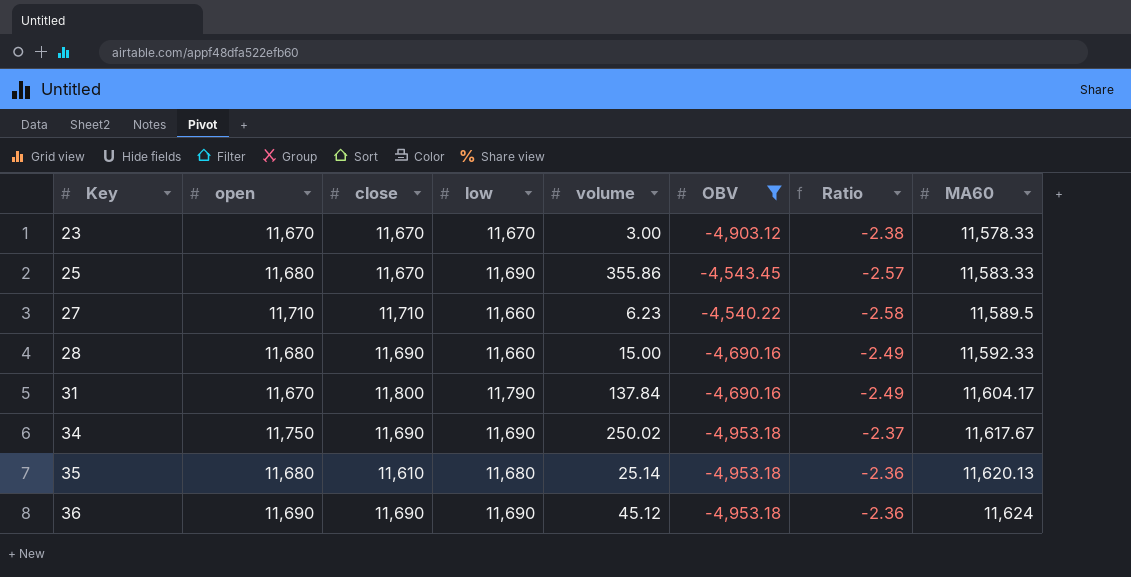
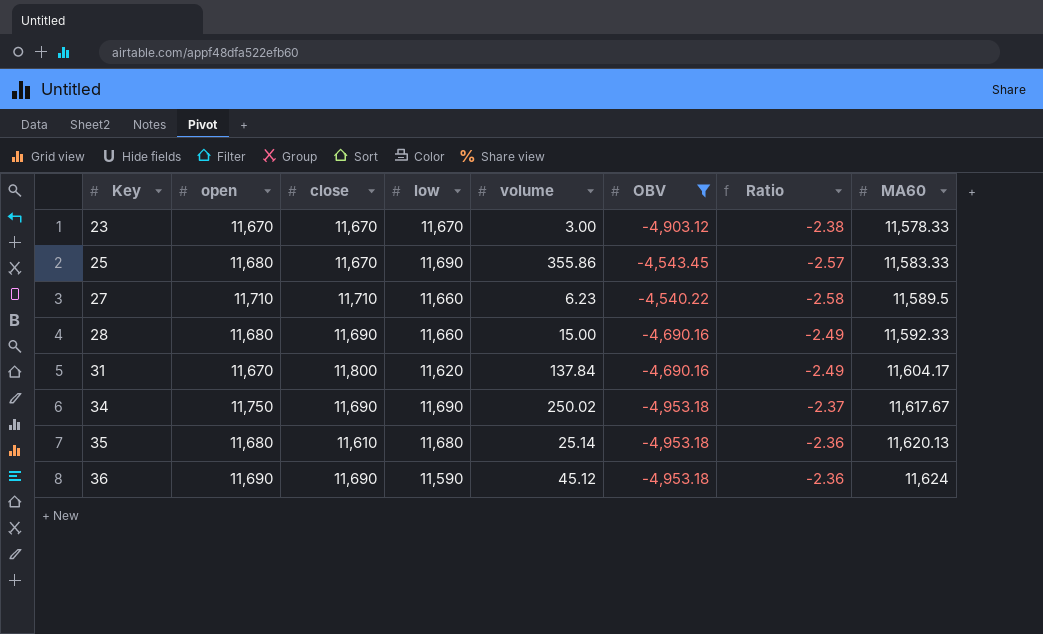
31 | low: 11,790 -> 11,620
36 | low: 11,690 -> 11,590

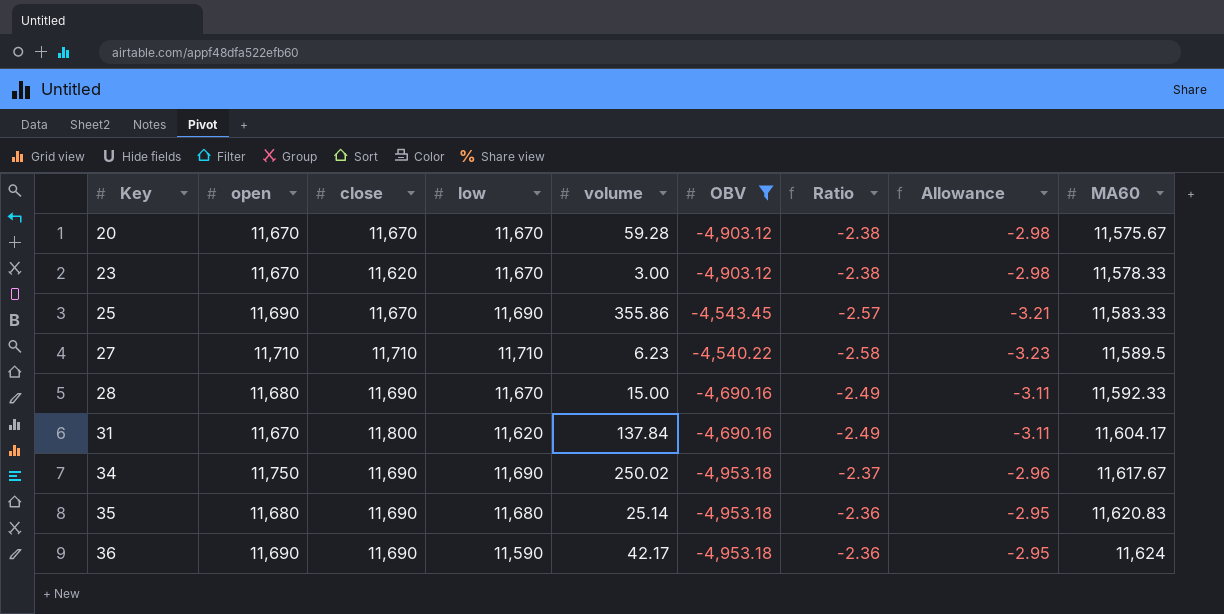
column Allowance | formula: none -> [Ratio] * 1.25
row 20: none -> 11,670 | 11,670 | 11,670 | 59.28 | -4,903.12 | -2.38 | -2.98 | 11,575.67
23 | close: 11,670 -> 11,620
25 | open: 11,680 -> 11,690
27 | low: 11,660 -> 11,710
28 | low: 11,660 -> 11,670
35 | close: 11,610 -> 11,690
35 | MA60: 11,620.13 -> 11,620.83
36 | volume: 45.12 -> 42.17

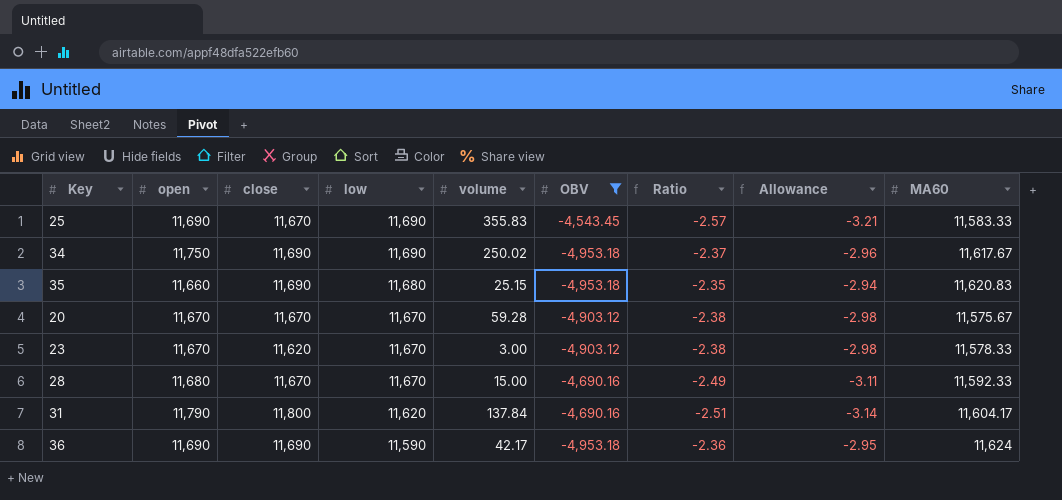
row order: Key ascending -> low descending
row 27: 11,710 | 11,710 | 11,710 | 6.23 | -4,540.22 | -2.58 | -3.23 | 11,589.5 -> none
25 | volume: 355.86 -> 355.83
35 | open: 11,680 -> 11,660
35 | volume: 25.14 -> 25.15
35 | Ratio: -2.36 -> -2.35
35 | Allowance: -2.95 -> -2.94
28 | close: 11,690 -> 11,670
31 | open: 11,670 -> 11,790
31 | Ratio: -2.49 -> -2.51
31 | Allowance: -3.11 -> -3.14

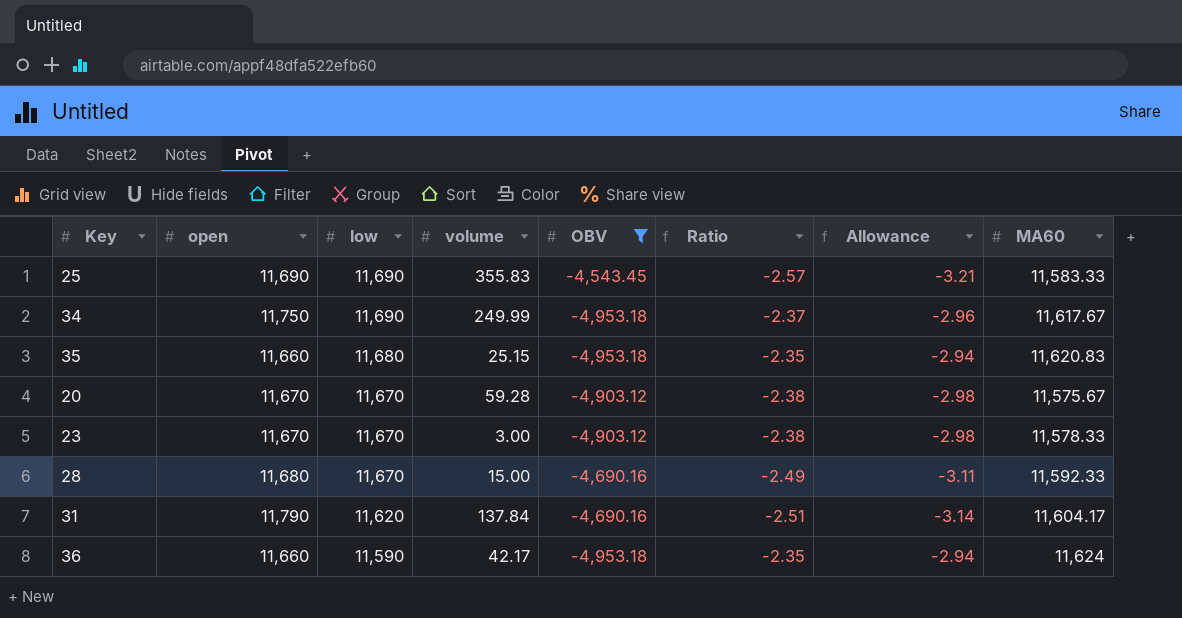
column close | position: 3 -> none
34 | volume: 250.02 -> 249.99
36 | open: 11,690 -> 11,660
36 | Ratio: -2.36 -> -2.35
36 | Allowance: -2.95 -> -2.94

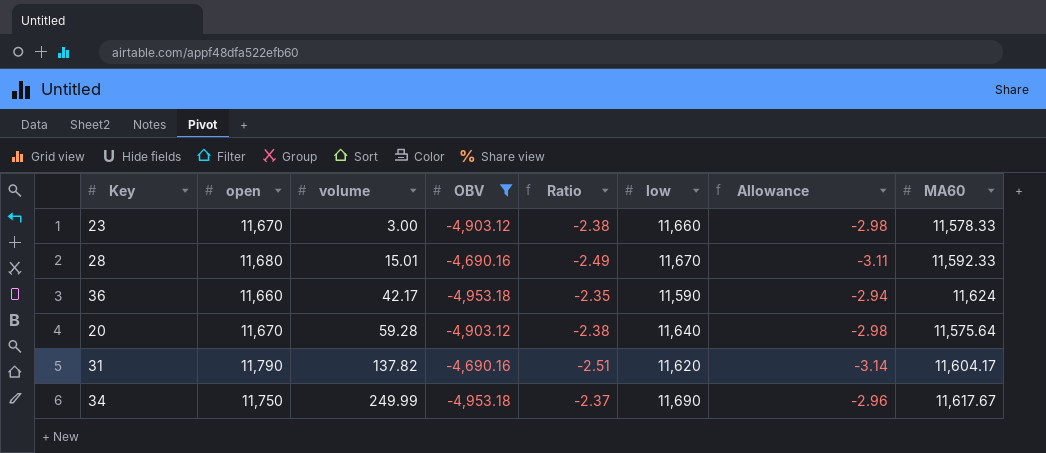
row order: low descending -> volume ascending
column low | position: 3 -> 6
row 25: 11,690 | 11,690 | 355.83 | -4,543.45 | -2.57 | -3.21 | 11,583.33 -> none
row 35: 11,660 | 11,680 | 25.15 | -4,953.18 | -2.35 | -2.94 | 11,620.83 -> none
23 | low: 11,670 -> 11,660
28 | volume: 15.00 -> 15.01
20 | low: 11,670 -> 11,640
20 | MA60: 11,575.67 -> 11,575.64
31 | volume: 137.84 -> 137.82

